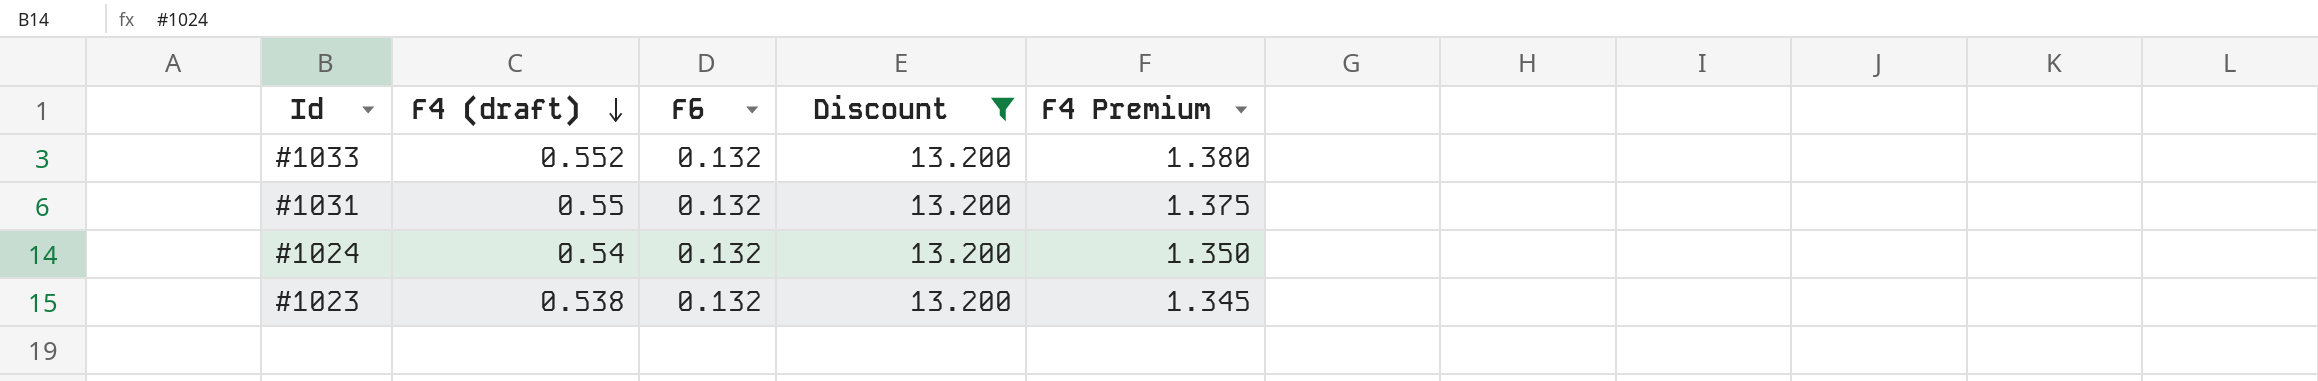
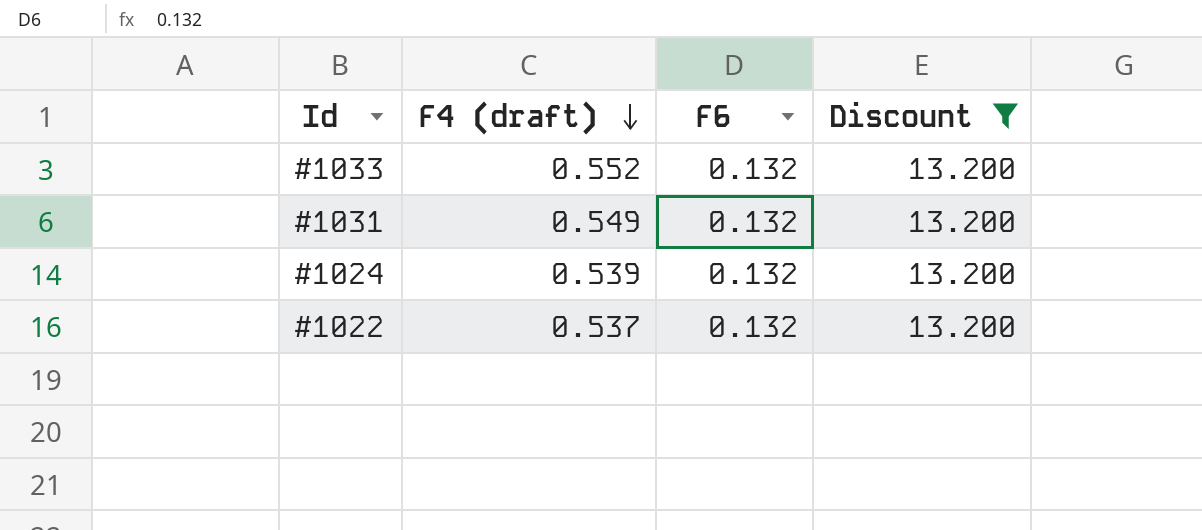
column F4 Premium | formula: [F4 (draft)] * 2.5 -> none
row #1023: 0.538 | 0.132 | 13.200 | 1.345 -> none
#1031 | F4 (draft): 0.55 -> 0.549
#1024 | F4 (draft): 0.54 -> 0.539
row #1022: none -> 0.537 | 0.132 | 13.200

